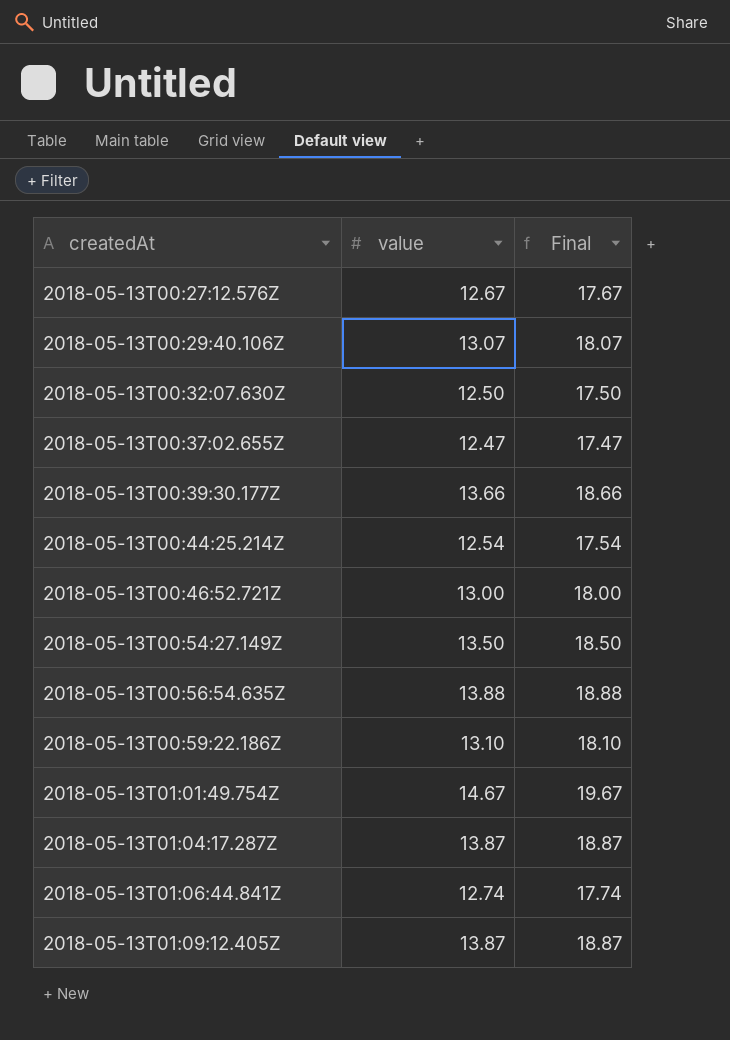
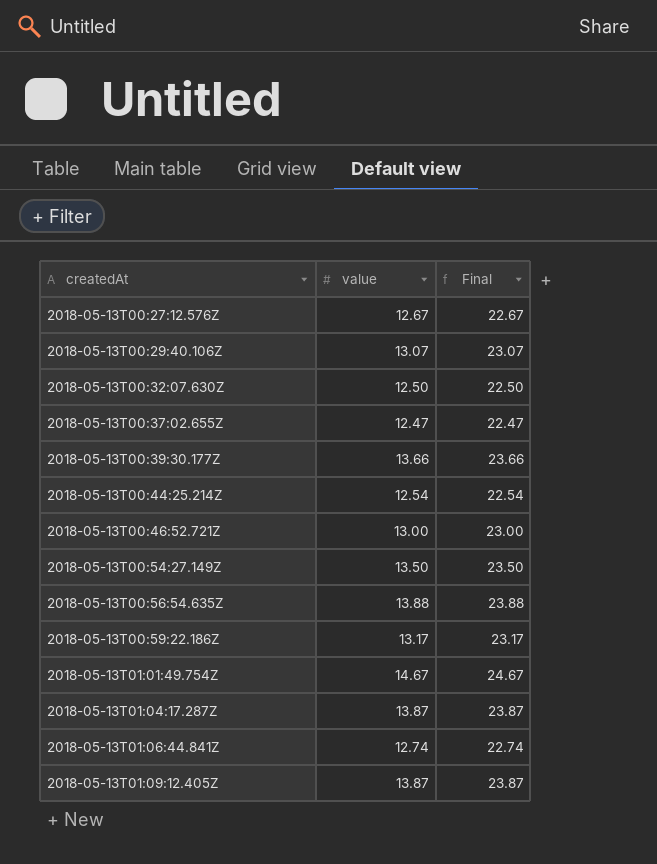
column Final | formula: [value] + 5 -> [value] + 10
2018-05-13T00:59:22.186Z | value: 13.10 -> 13.17

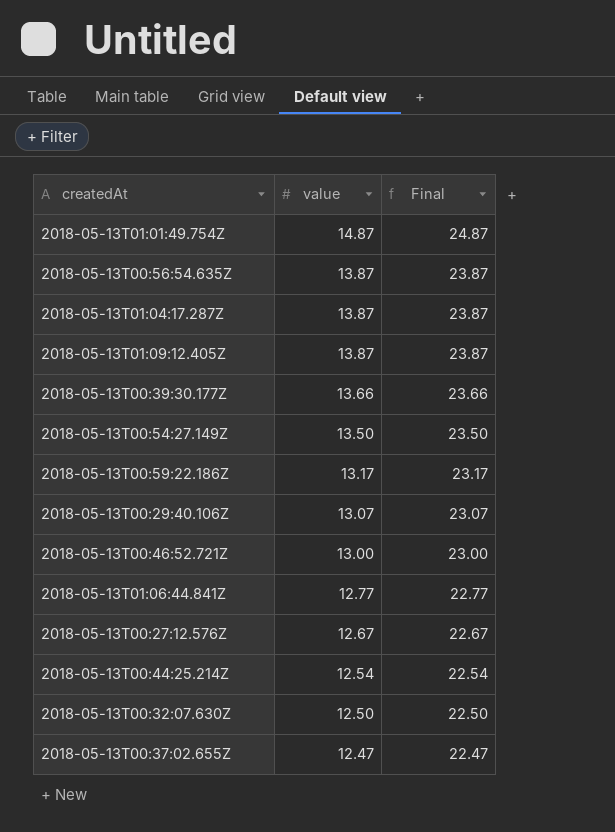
row order: createdAt ascending -> value descending
2018-05-13T01:01:49.754Z | value: 14.67 -> 14.87
2018-05-13T01:01:49.754Z | Final: 24.67 -> 24.87
2018-05-13T00:56:54.635Z | value: 13.88 -> 13.87
2018-05-13T00:56:54.635Z | Final: 23.88 -> 23.87
2018-05-13T01:06:44.841Z | value: 12.74 -> 12.77
2018-05-13T01:06:44.841Z | Final: 22.74 -> 22.77

